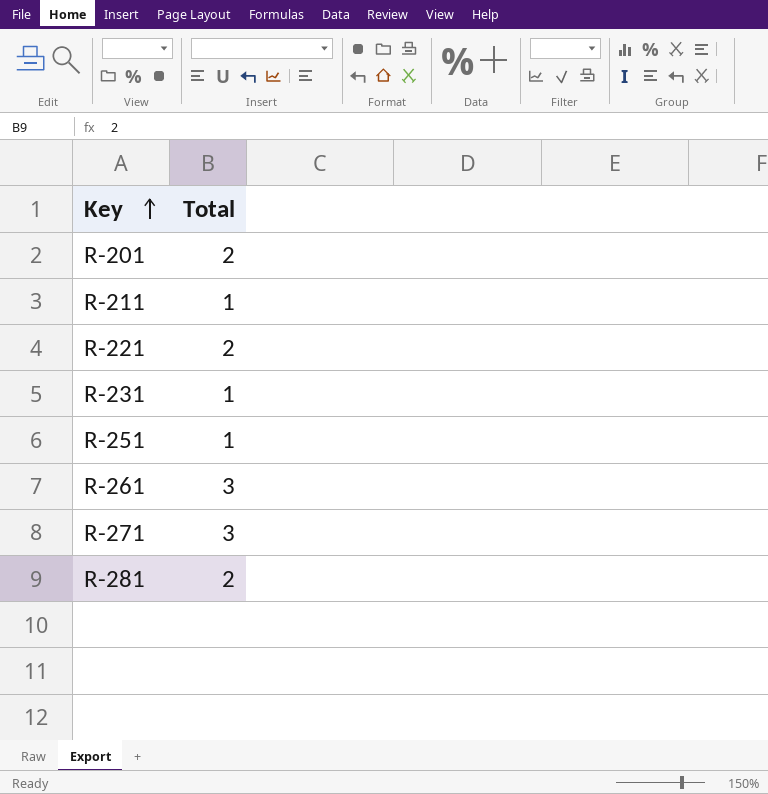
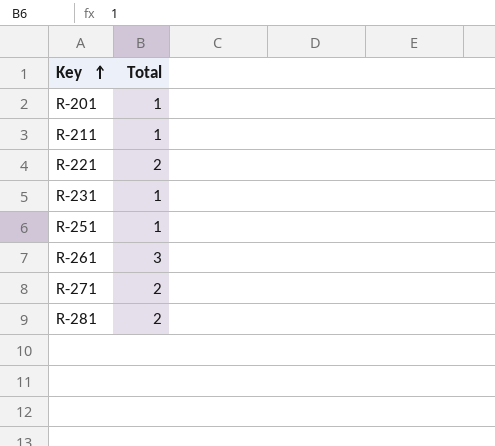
R-201 | Total: 2 -> 1
R-271 | Total: 3 -> 2

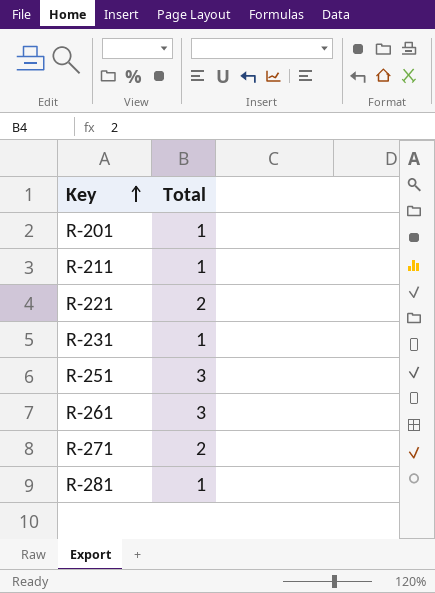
R-251 | Total: 1 -> 3
R-281 | Total: 2 -> 1

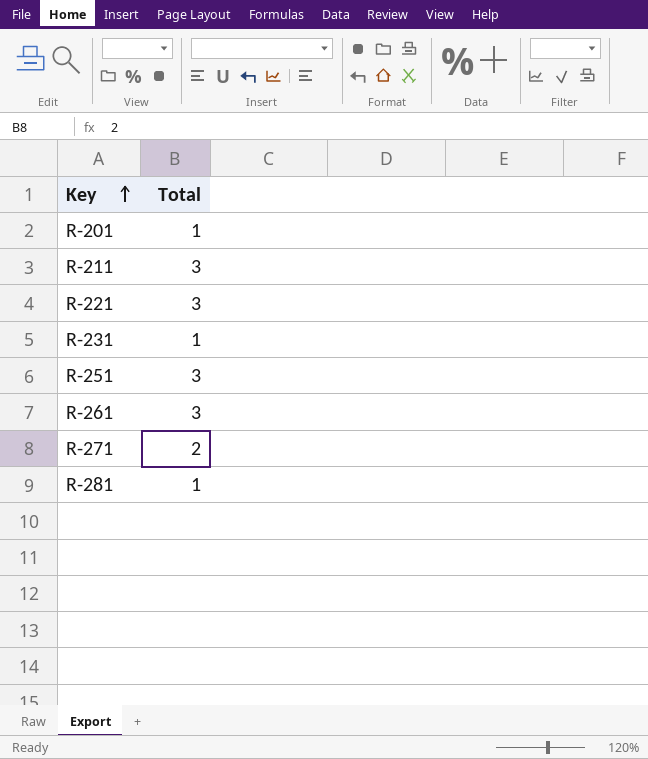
R-211 | Total: 1 -> 3
R-221 | Total: 2 -> 3

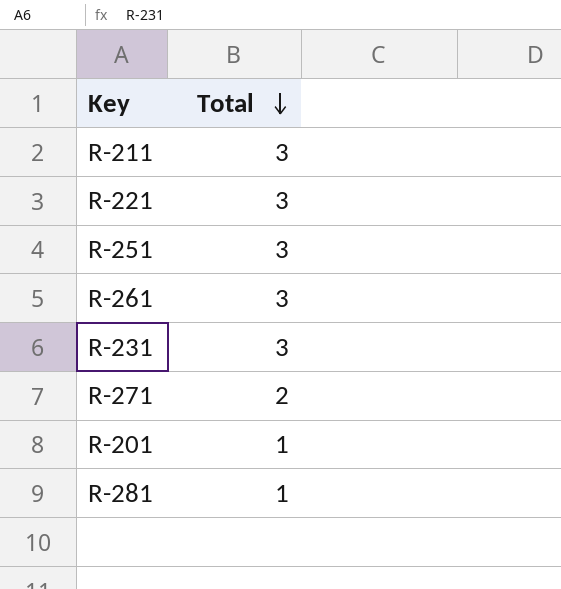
row order: Key ascending -> Total descending
R-231 | Total: 1 -> 3

